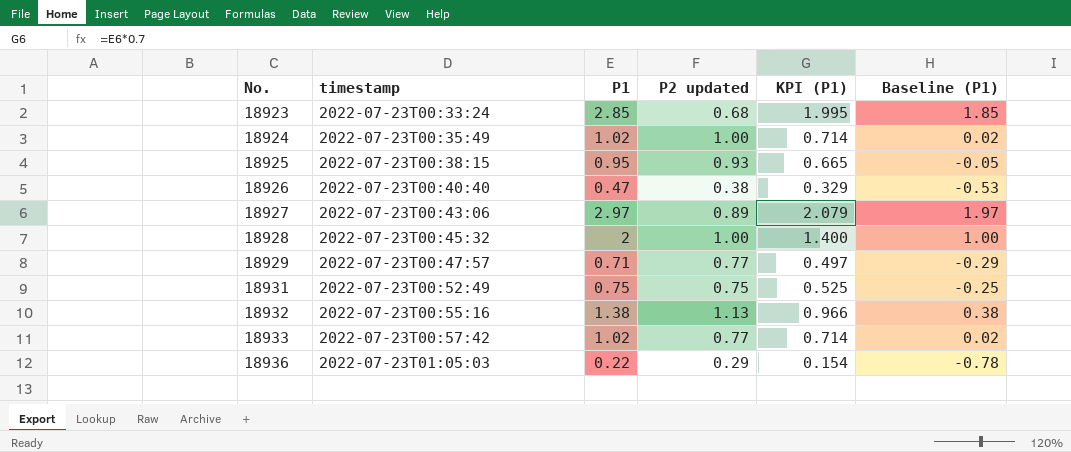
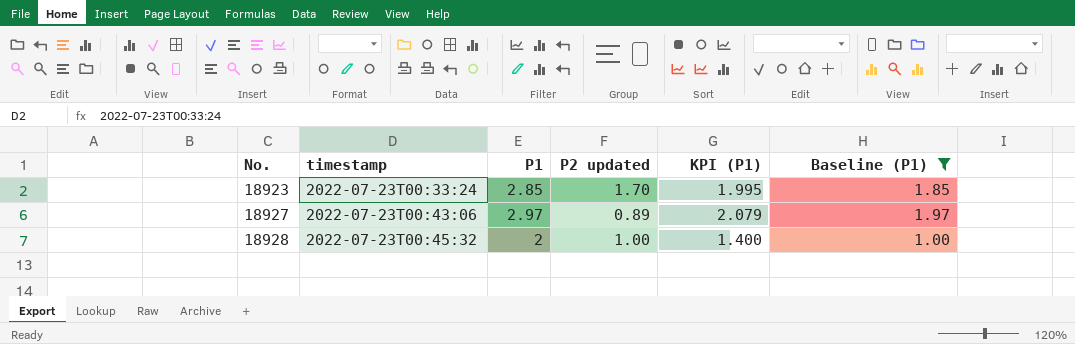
filter: none -> Baseline (P1) >= 1.00
18923 | P2 updated: 0.68 -> 1.70

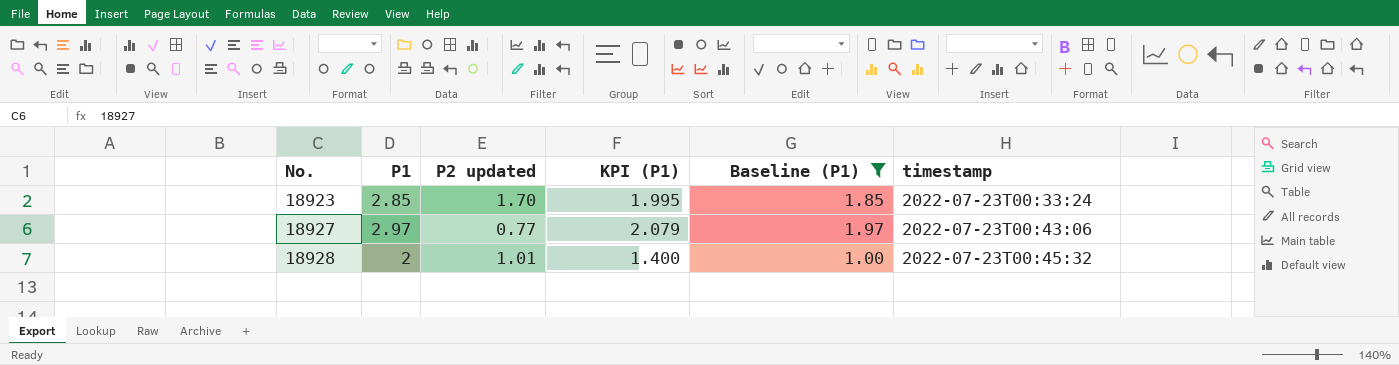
column timestamp | position: 2 -> 6
18927 | P2 updated: 0.89 -> 0.77
18928 | P2 updated: 1.00 -> 1.01

